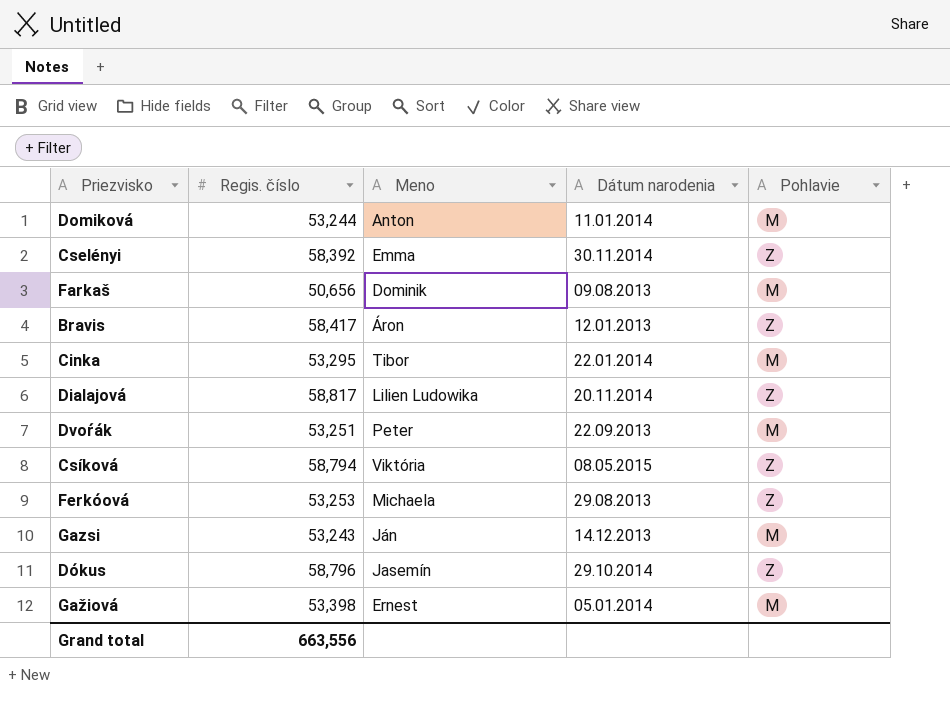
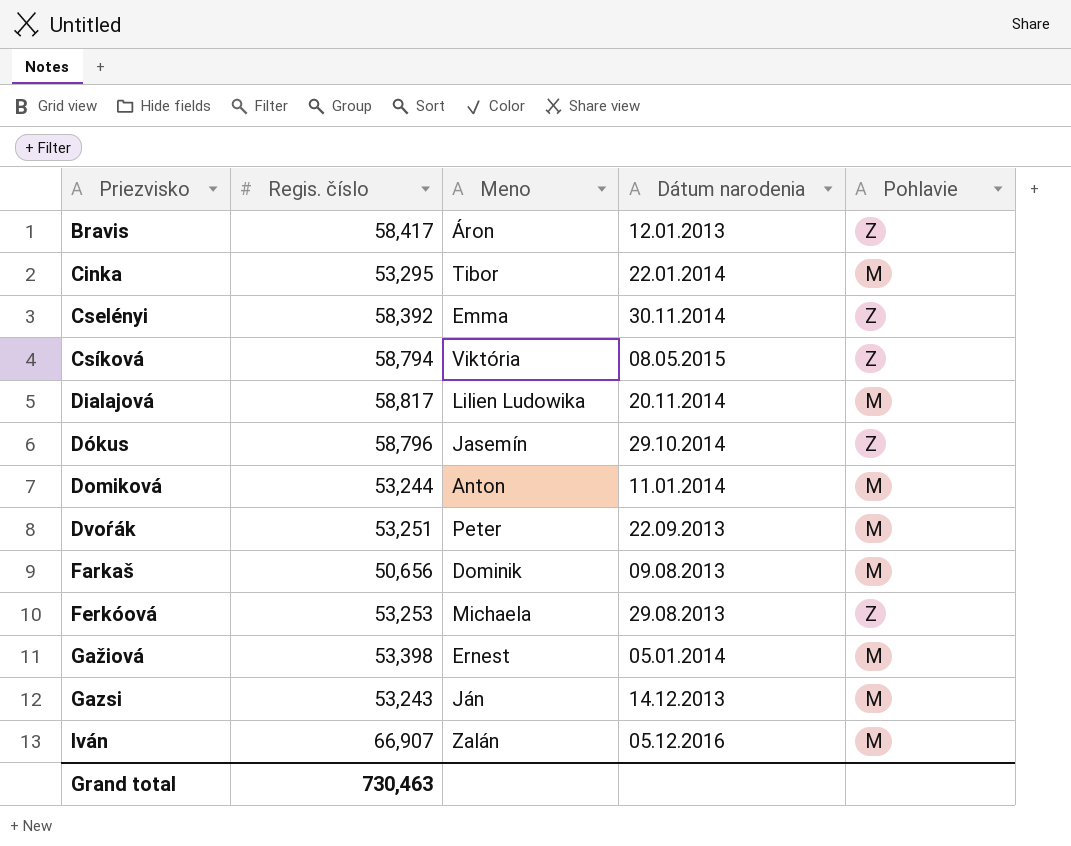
row order: none -> Priezvisko ascending
Dialajová | Pohlavie: Z -> M
row Iván: none -> 66,907 | Zalán | 05.12.2016 | M
Grand total | Regis. číslo: 663,556 -> 730,463

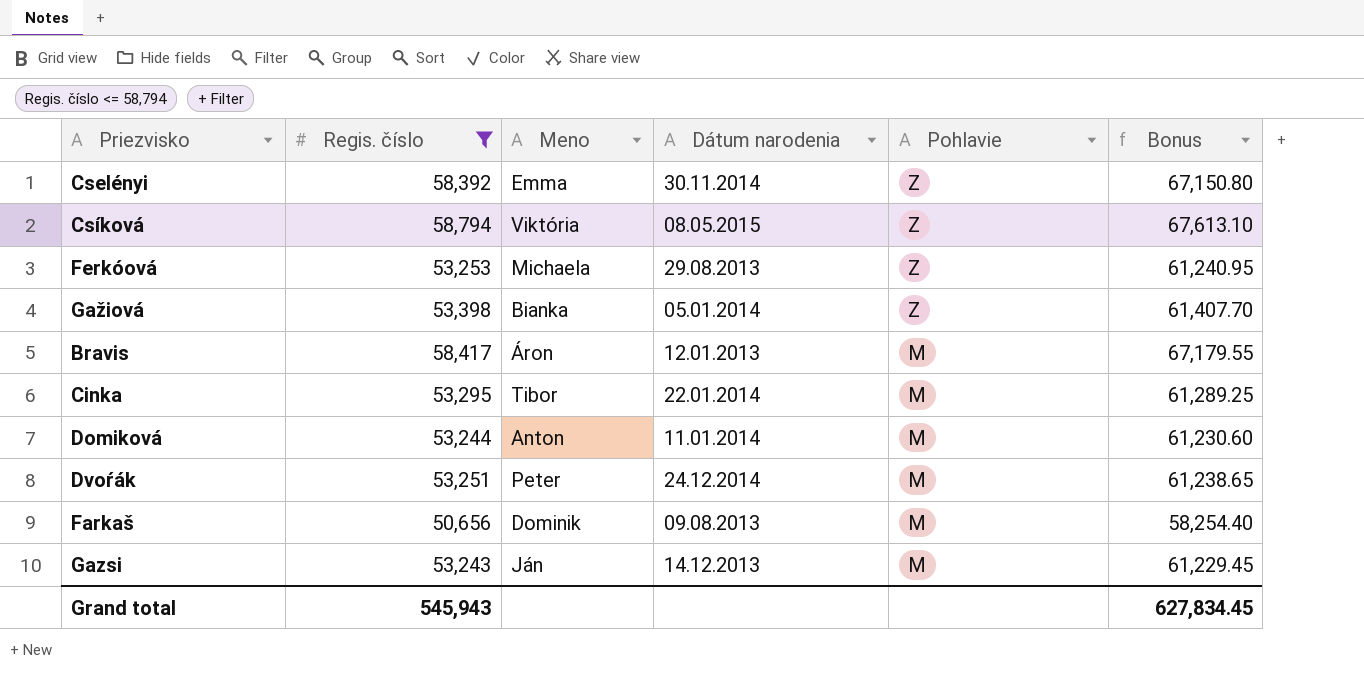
filter: none -> Regis. číslo <= 58,794
row order: Priezvisko ascending -> Pohlavie descending
column Bonus | formula: none -> [Regis. číslo] * 1.15
Gažiová | Meno: Ernest -> Bianka
Gažiová | Pohlavie: M -> Z
Bravis | Pohlavie: Z -> M
Dvoŕák | Dátum narodenia: 22.09.2013 -> 24.12.2014
Grand total | Regis. číslo: 730,463 -> 545,943

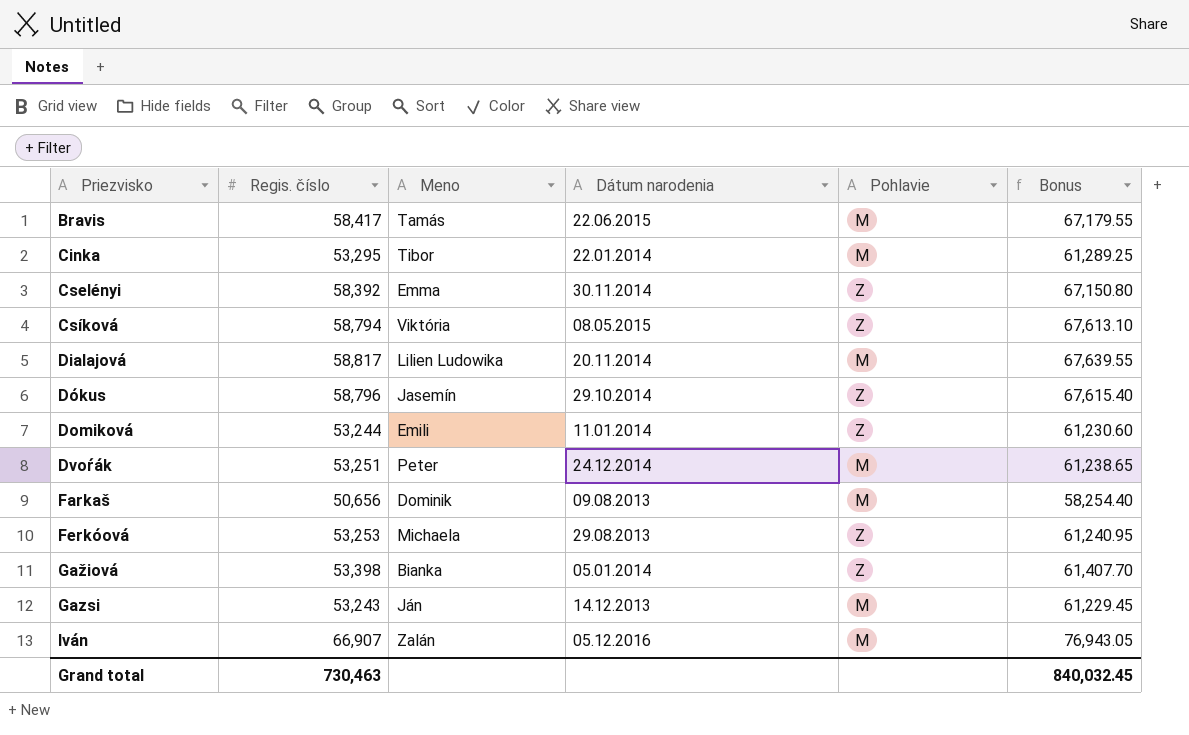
filter: Regis. číslo <= 58,794 -> none
row order: Pohlavie descending -> Priezvisko ascending
Bravis | Meno: Áron -> Tamás
Bravis | Dátum narodenia: 12.01.2013 -> 22.06.2015
Domiková | Meno: Anton -> Emili
Domiková | Pohlavie: M -> Z
Grand total | Regis. číslo: 545,943 -> 730,463
Grand total | Bonus: 627,834.45 -> 840,032.45

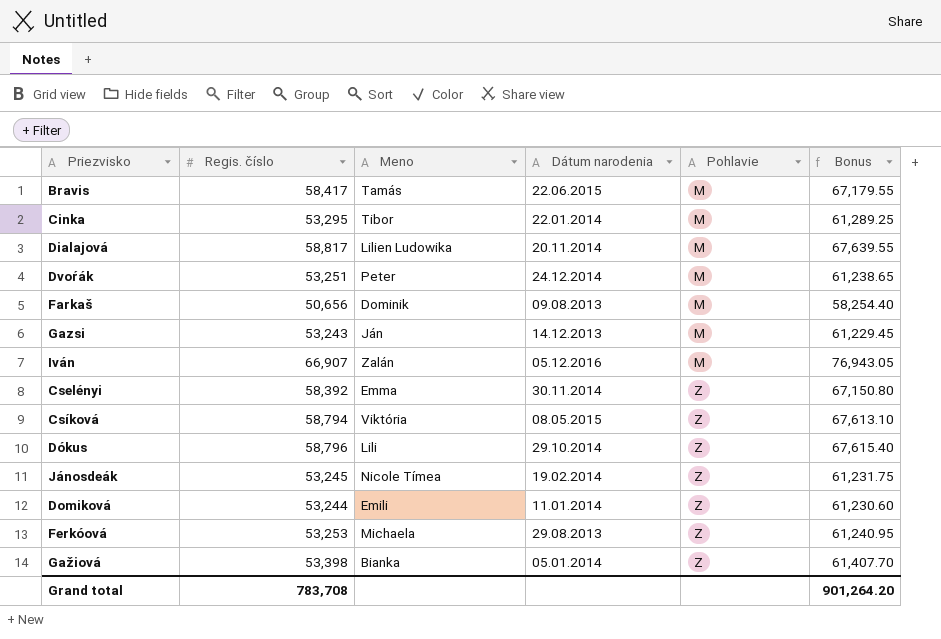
row order: Priezvisko ascending -> Pohlavie ascending
Dókus | Meno: Jasemín -> Lili
row Jánosdeák: none -> 53,245 | Nicole Tímea | 19.02.2014 | Z | 61,231.75
Grand total | Regis. číslo: 730,463 -> 783,708
Grand total | Bonus: 840,032.45 -> 901,264.20

